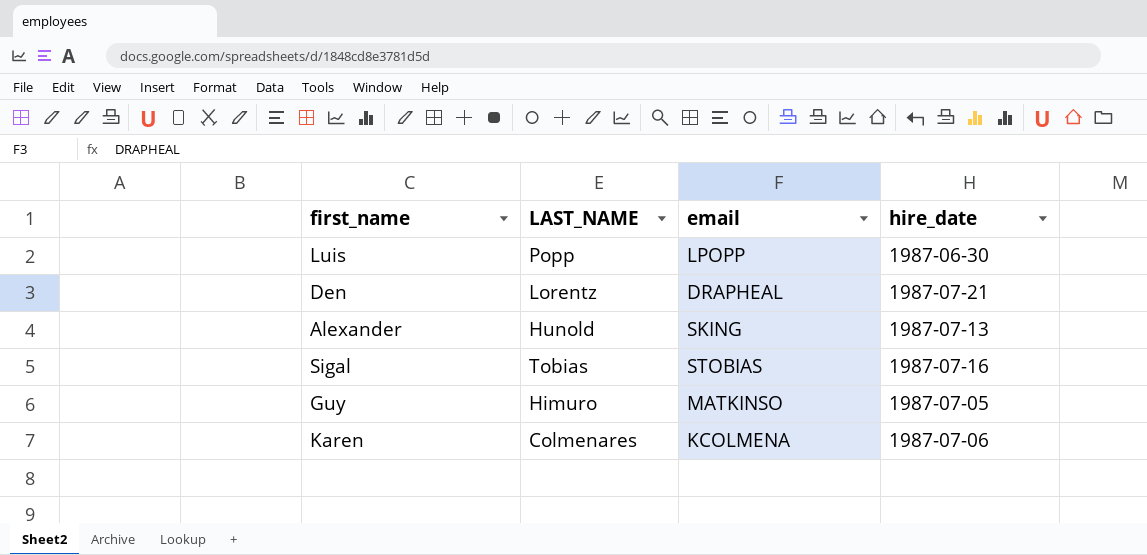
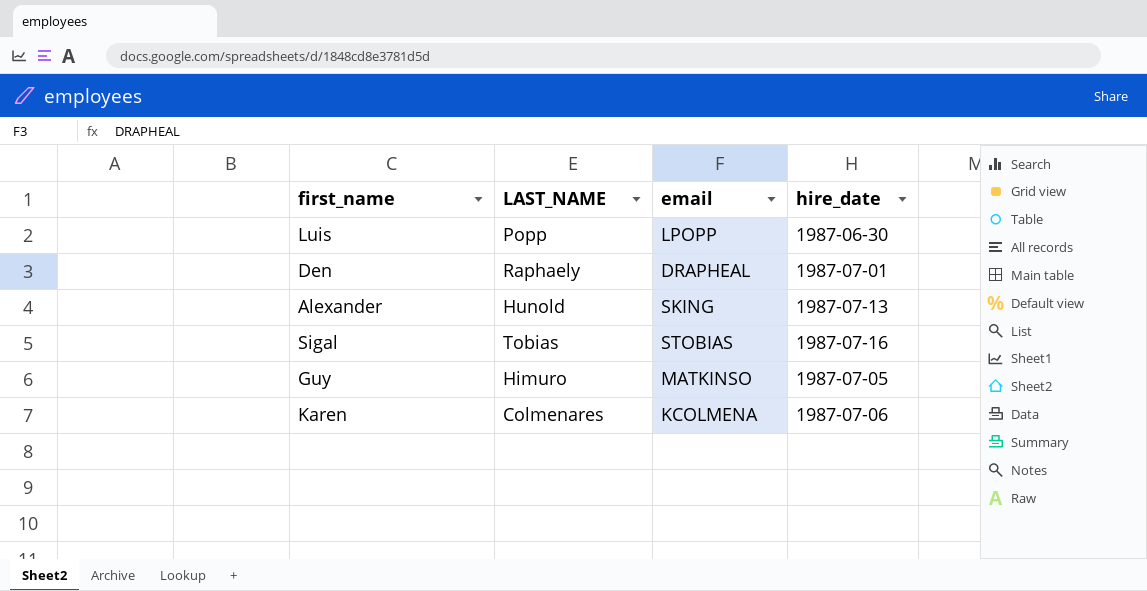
Den | LAST_NAME: Lorentz -> Raphaely
Den | hire_date: 1987-07-21 -> 1987-07-01

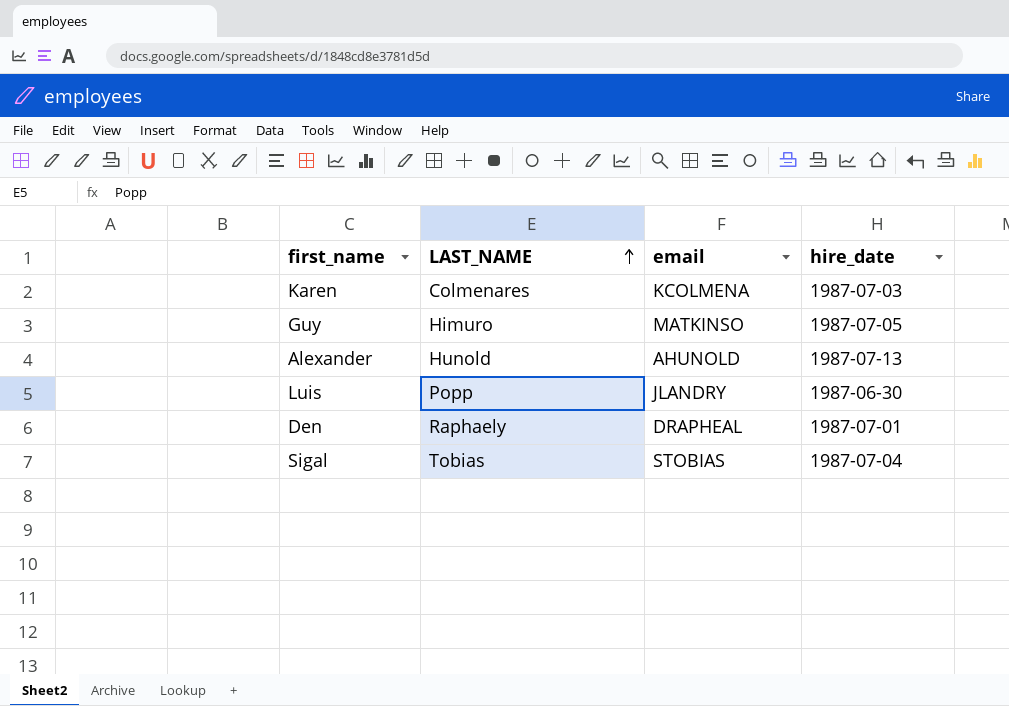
row order: none -> LAST_NAME ascending
Karen | hire_date: 1987-07-06 -> 1987-07-03
Alexander | email: SKING -> AHUNOLD
Luis | email: LPOPP -> JLANDRY
Sigal | hire_date: 1987-07-16 -> 1987-07-04

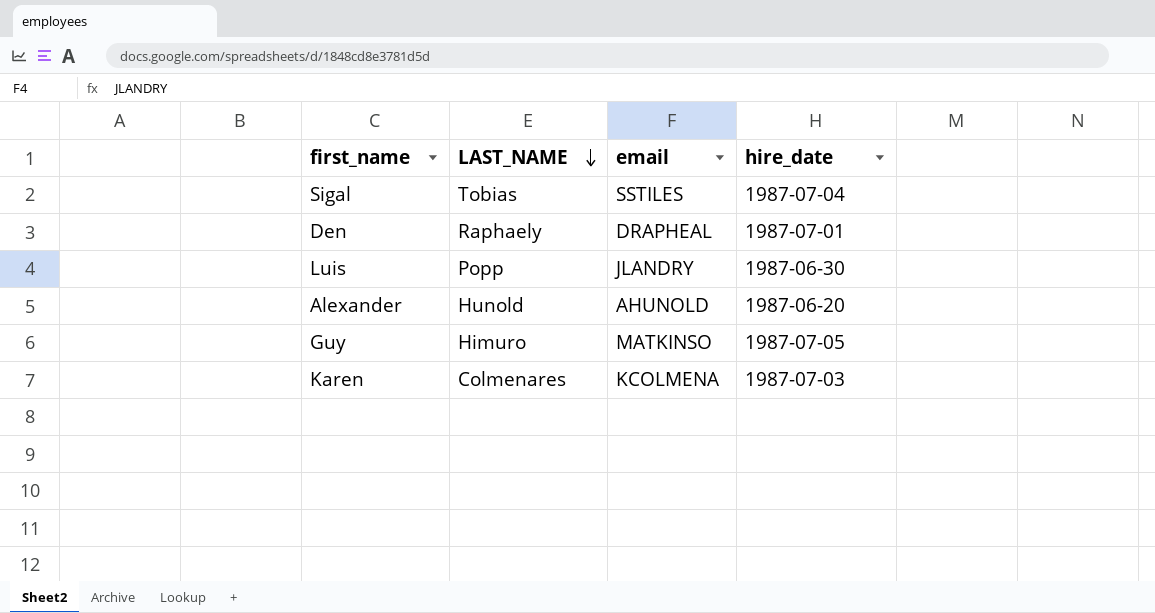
row order: LAST_NAME ascending -> LAST_NAME descending
Sigal | email: STOBIAS -> SSTILES
Alexander | hire_date: 1987-07-13 -> 1987-06-20

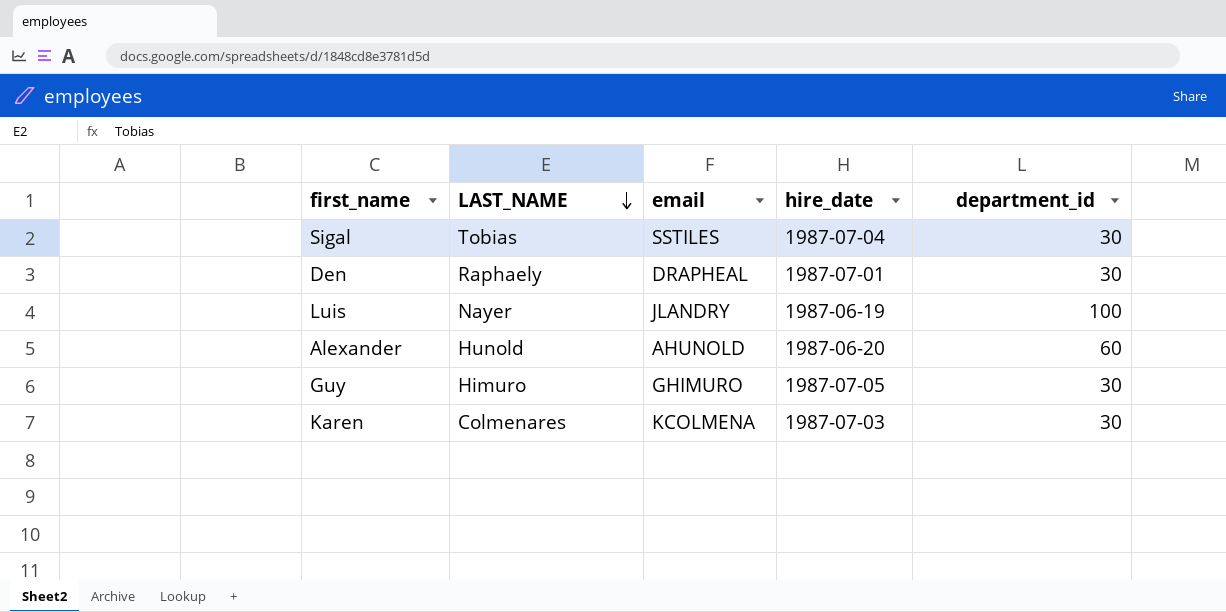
column department_id | position: none -> 5
Luis | LAST_NAME: Popp -> Nayer
Luis | hire_date: 1987-06-30 -> 1987-06-19
Guy | email: MATKINSO -> GHIMURO

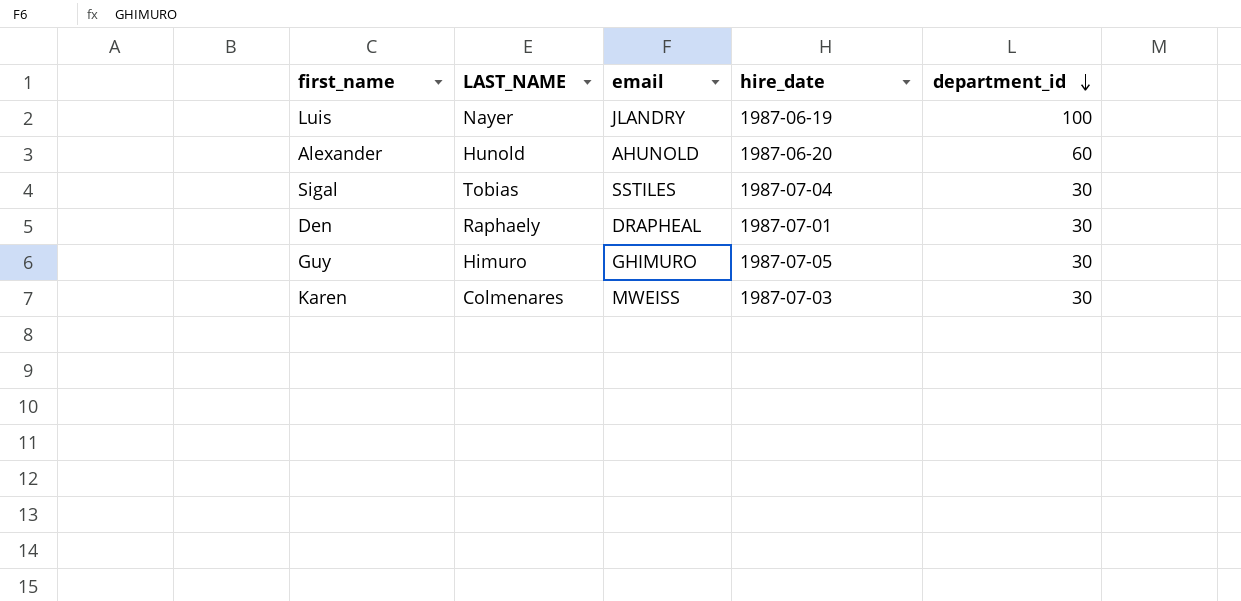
row order: LAST_NAME descending -> department_id descending
Karen | email: KCOLMENA -> MWEISS

